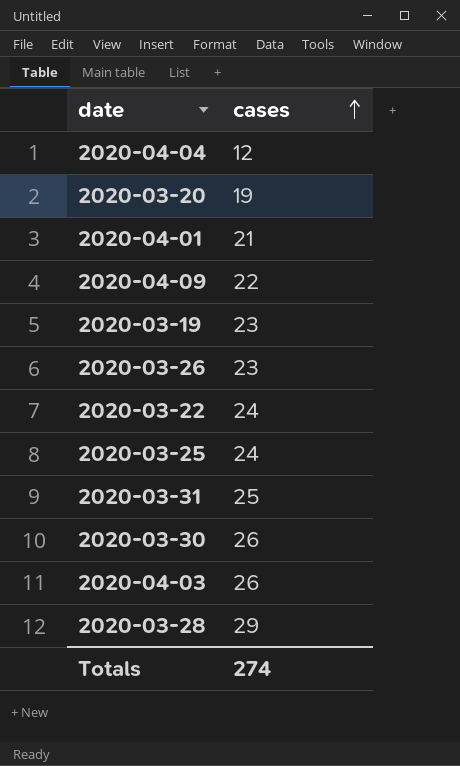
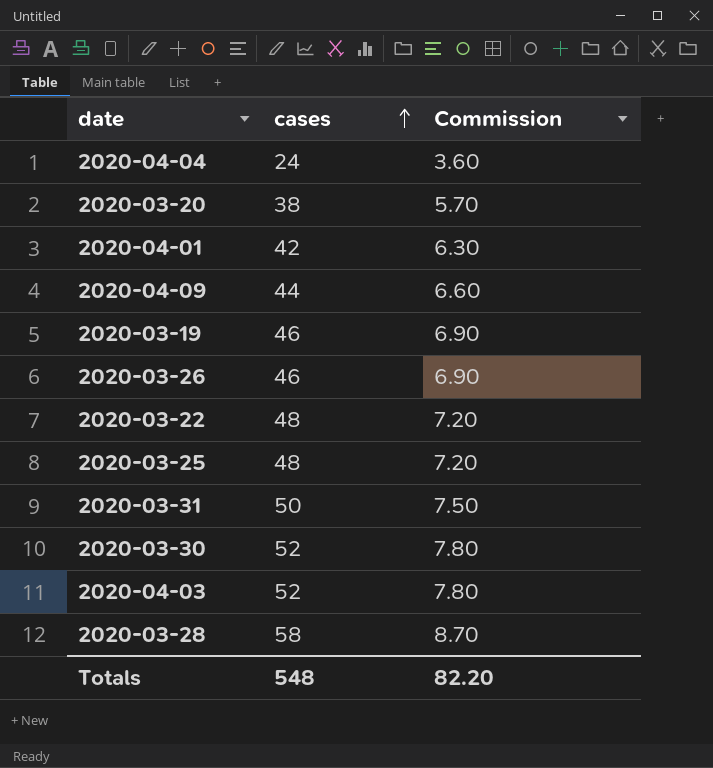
column Commission | formula: none -> [cases] * 0.15
2020-04-04 | cases: 12 -> 24
2020-03-20 | cases: 19 -> 38
2020-04-01 | cases: 21 -> 42
2020-04-09 | cases: 22 -> 44
2020-03-19 | cases: 23 -> 46
2020-03-26 | cases: 23 -> 46
2020-03-22 | cases: 24 -> 48
2020-03-25 | cases: 24 -> 48
2020-03-31 | cases: 25 -> 50
2020-03-30 | cases: 26 -> 52
2020-04-03 | cases: 26 -> 52
2020-03-28 | cases: 29 -> 58
Totals | cases: 274 -> 548

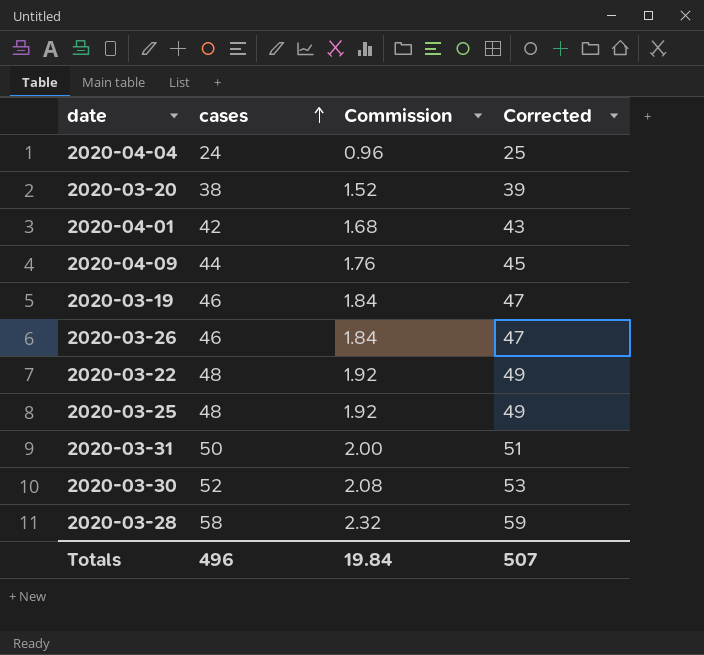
column Commission | formula: [cases] * 0.15 -> [cases] * 0.04
column Corrected | formula: none -> [cases] + 1
row 2020-04-03: 52 | 7.80 -> none
Totals | cases: 548 -> 496
Totals | Commission: 82.20 -> 19.84

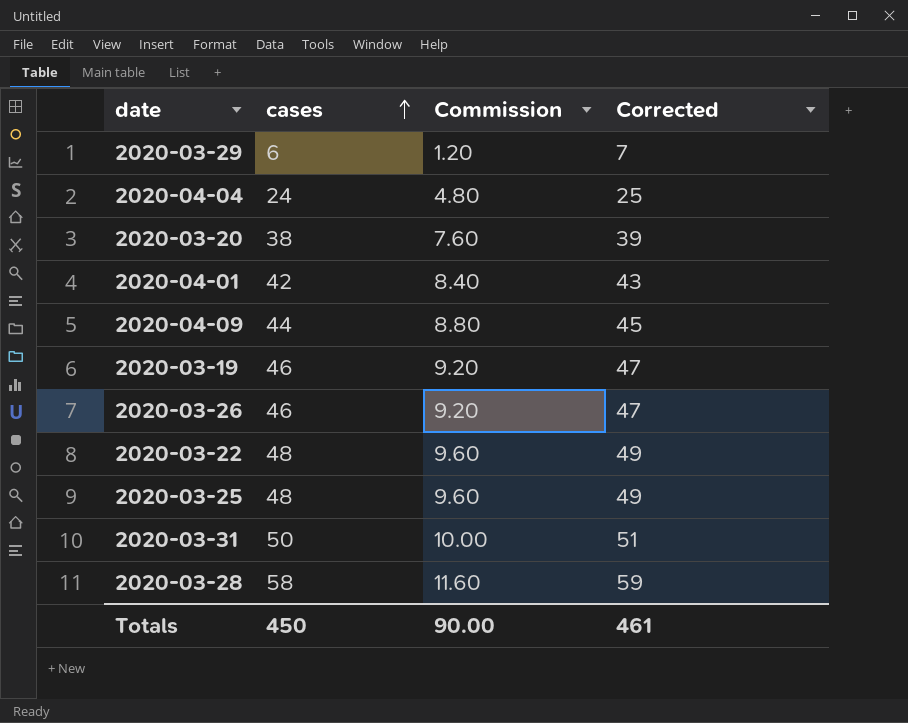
column Commission | formula: [cases] * 0.04 -> [cases] * 0.2
row 2020-03-30: 52 | 2.08 | 53 -> none
row 2020-03-29: none -> 6 | 1.20 | 7
Totals | cases: 496 -> 450
Totals | Commission: 19.84 -> 90.00
Totals | Corrected: 507 -> 461

